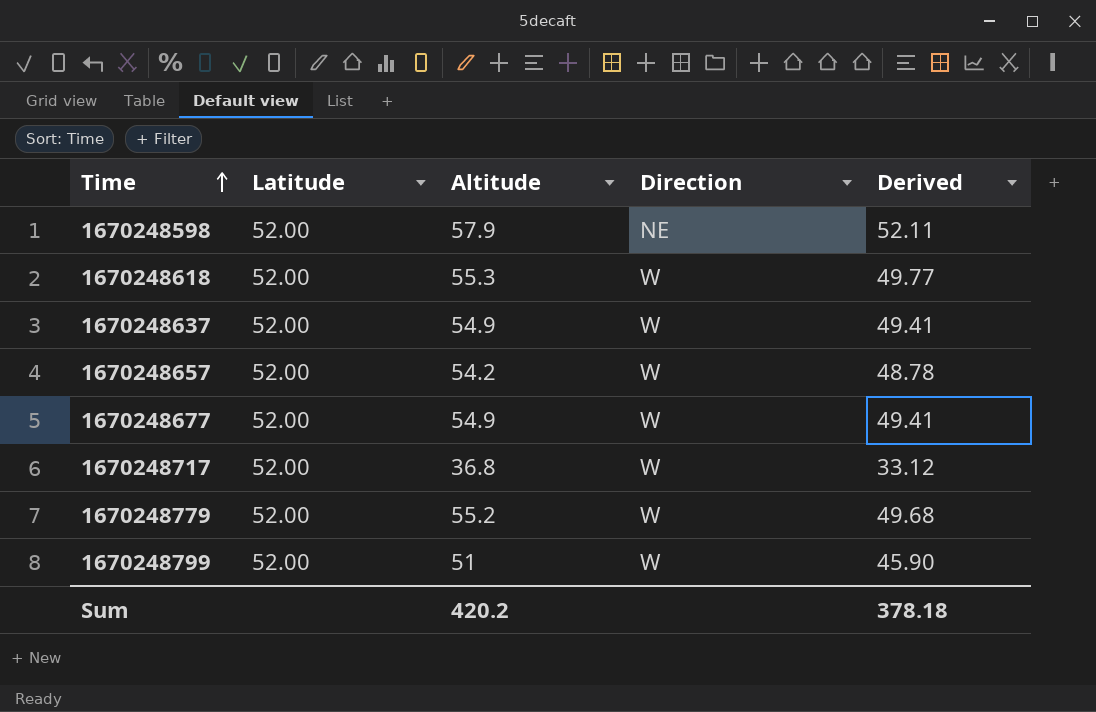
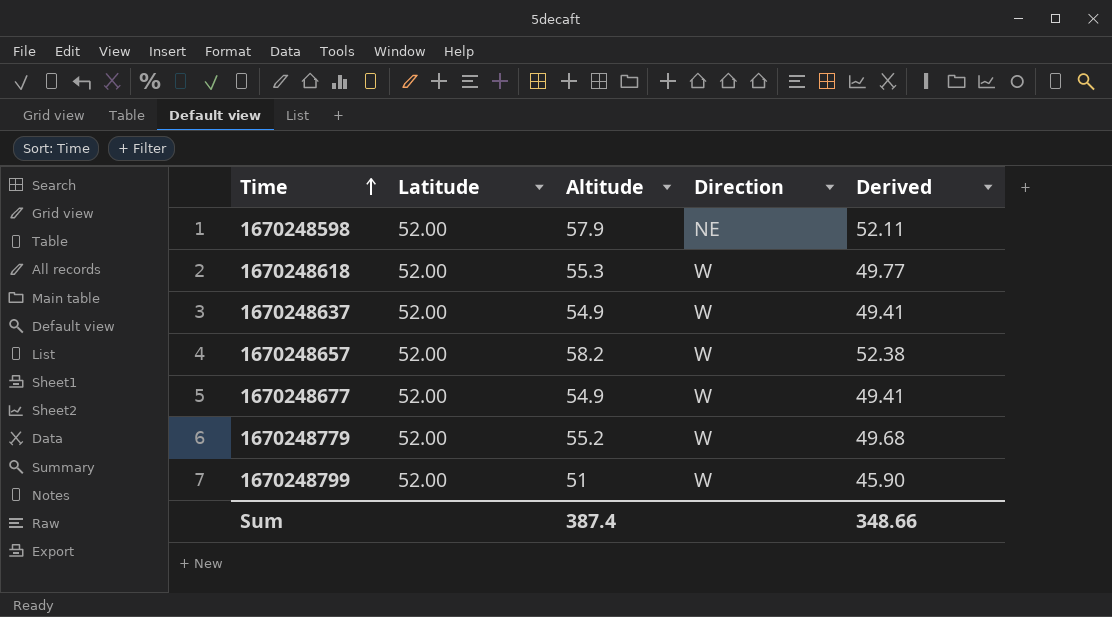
row 1670248717: 52.00 | 36.8 | W | 33.12 -> none
1670248657 | Altitude: 54.2 -> 58.2
1670248657 | Derived: 48.78 -> 52.38
Sum | Altitude: 420.2 -> 387.4
Sum | Derived: 378.18 -> 348.66

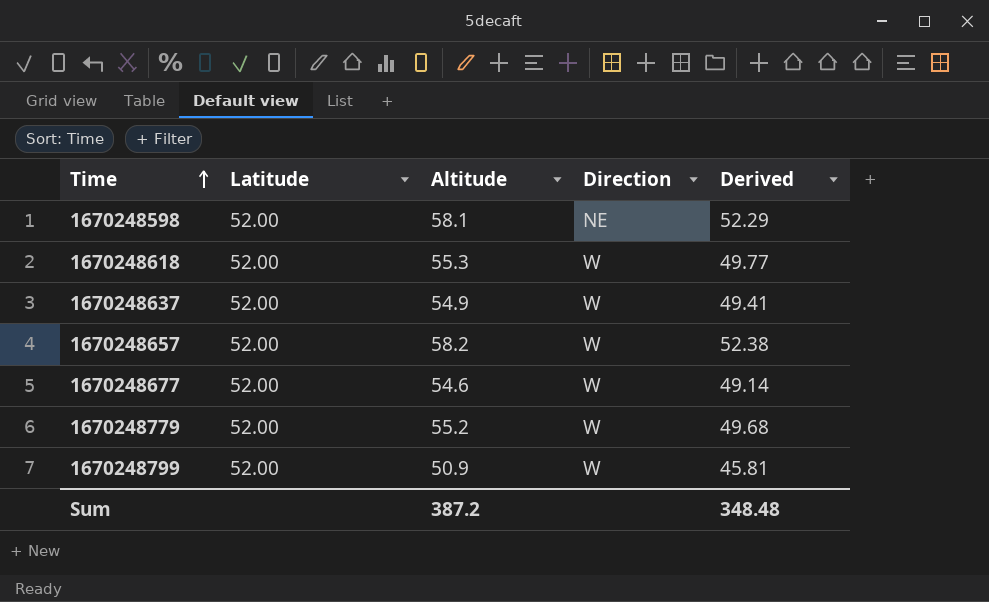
1670248598 | Altitude: 57.9 -> 58.1
1670248598 | Derived: 52.11 -> 52.29
1670248677 | Altitude: 54.9 -> 54.6
1670248677 | Derived: 49.41 -> 49.14
1670248799 | Altitude: 51 -> 50.9
1670248799 | Derived: 45.90 -> 45.81
Sum | Altitude: 387.4 -> 387.2
Sum | Derived: 348.66 -> 348.48

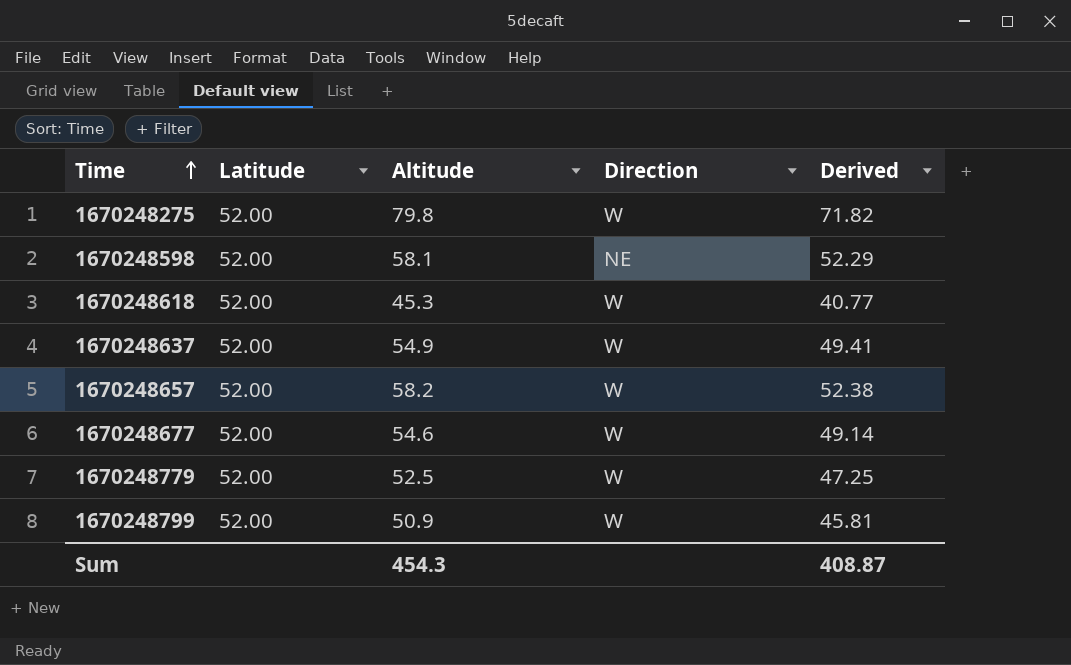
row 1670248275: none -> 52.00 | 79.8 | W | 71.82
1670248618 | Altitude: 55.3 -> 45.3
1670248618 | Derived: 49.77 -> 40.77
1670248779 | Altitude: 55.2 -> 52.5
1670248779 | Derived: 49.68 -> 47.25
Sum | Altitude: 387.2 -> 454.3
Sum | Derived: 348.48 -> 408.87

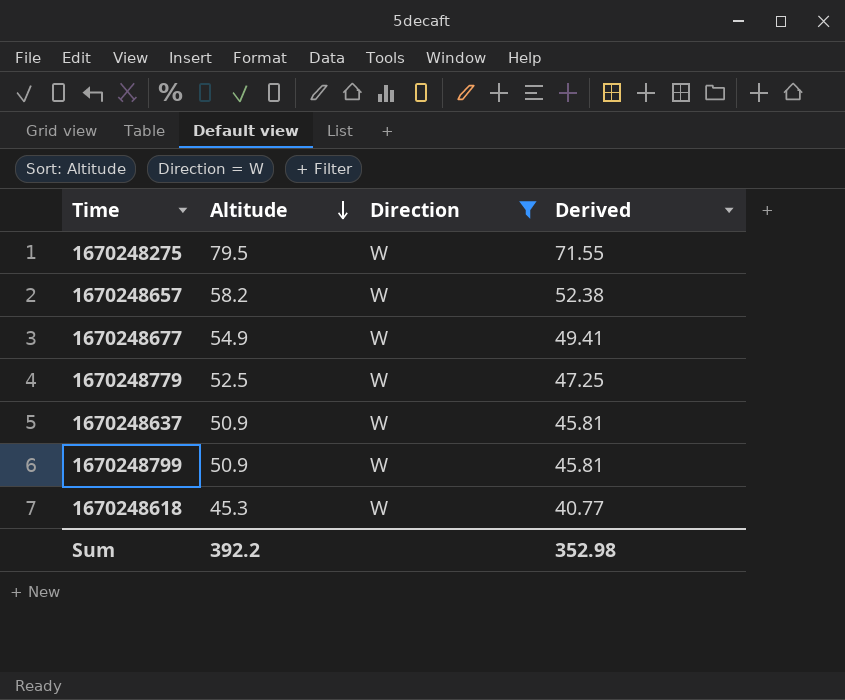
filter: none -> Direction = W
row order: Time ascending -> Altitude descending
column Latitude | position: 2 -> none
1670248275 | Altitude: 79.8 -> 79.5
1670248275 | Derived: 71.82 -> 71.55
1670248677 | Altitude: 54.6 -> 54.9
1670248677 | Derived: 49.14 -> 49.41
1670248637 | Altitude: 54.9 -> 50.9
1670248637 | Derived: 49.41 -> 45.81
Sum | Altitude: 454.3 -> 392.2
Sum | Derived: 408.87 -> 352.98

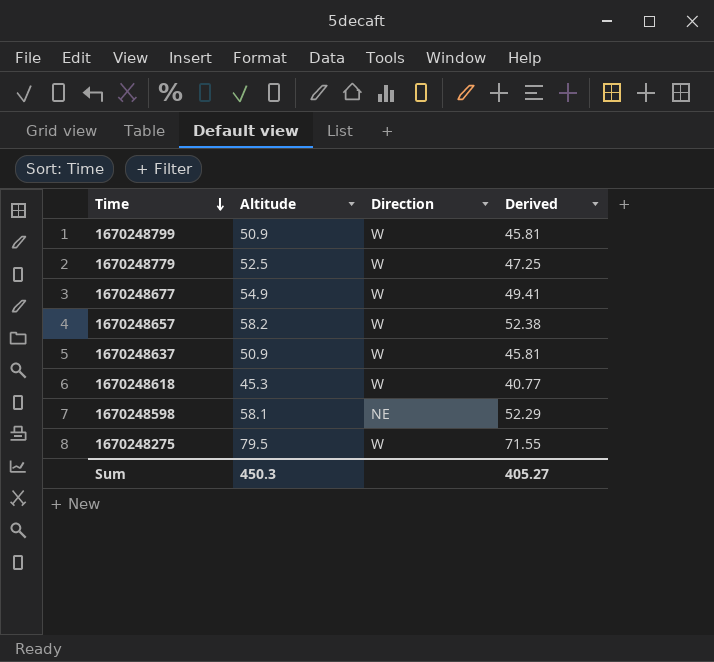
filter: Direction = W -> none
row order: Altitude descending -> Time descending
Sum | Altitude: 392.2 -> 450.3
Sum | Derived: 352.98 -> 405.27

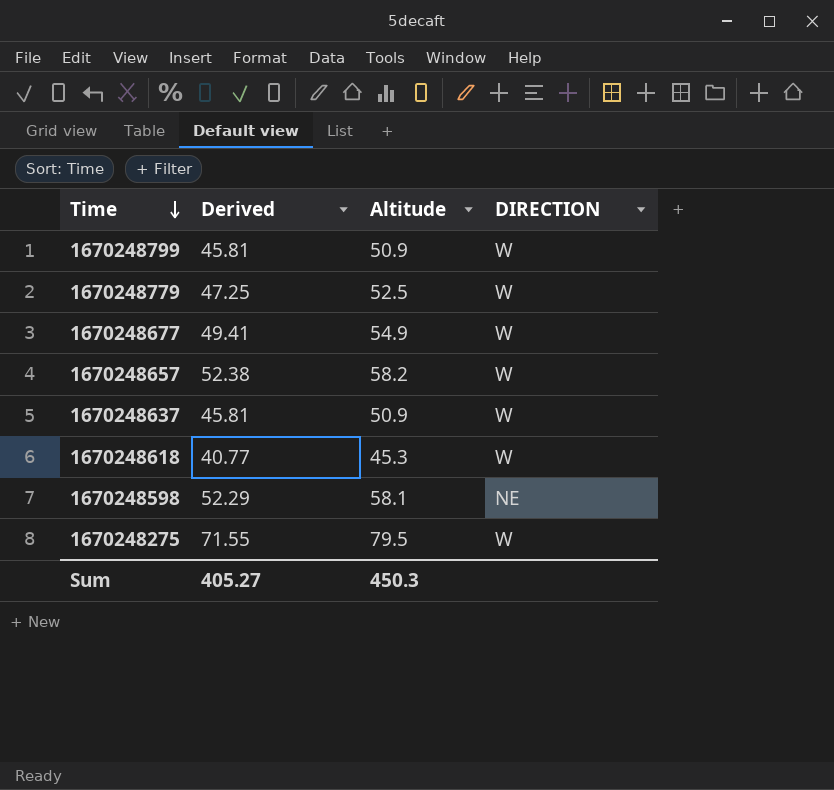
column Derived | position: 4 -> 2
column name: Direction -> DIRECTION

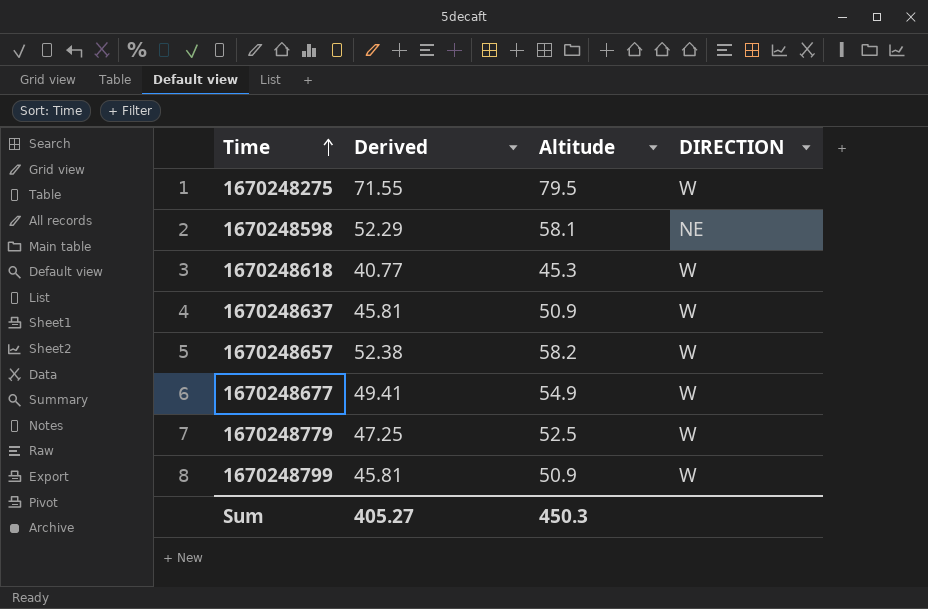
row order: Time descending -> Time ascending

